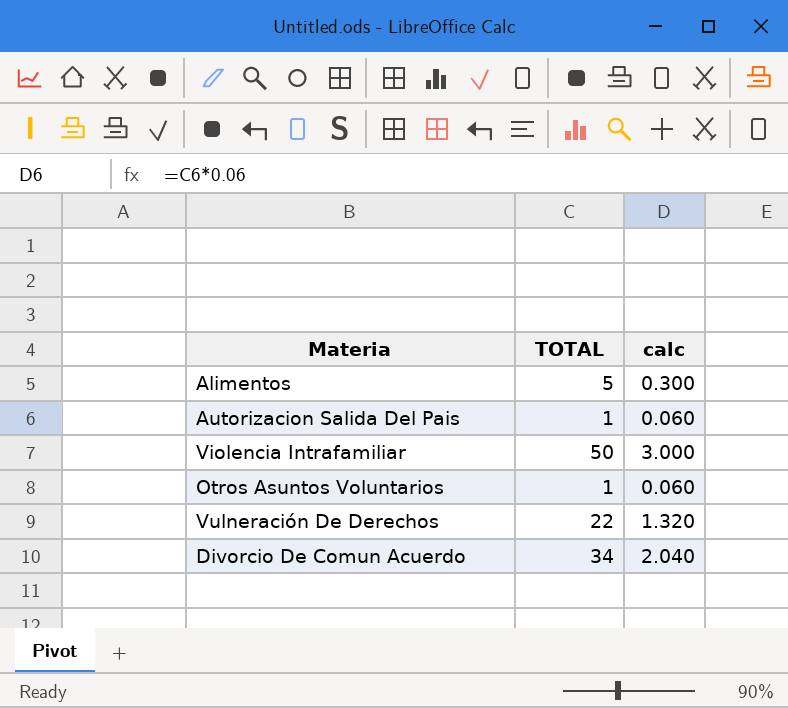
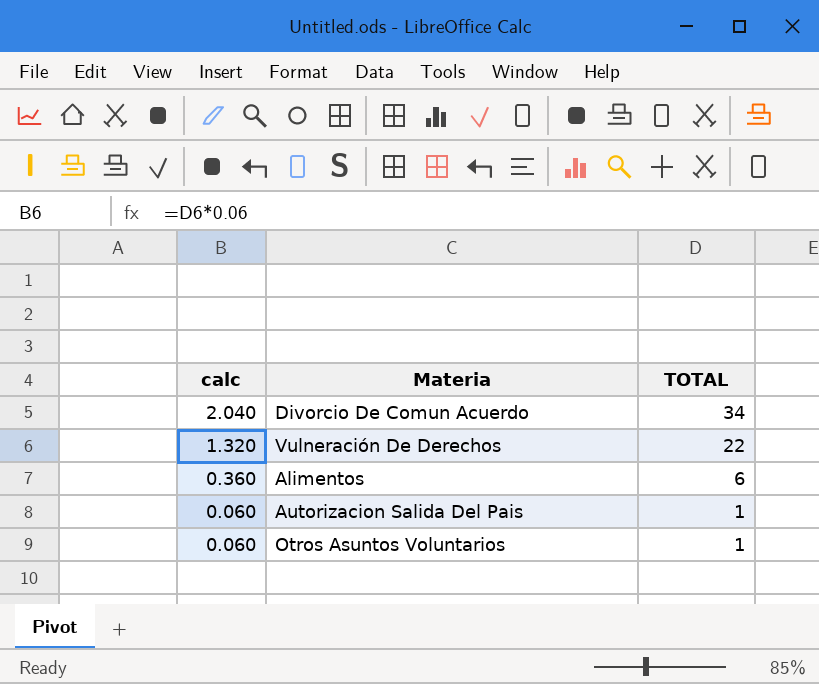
row order: none -> calc descending
column calc | position: 3 -> 1
row Violencia Intrafamiliar: 50 | 3.000 -> none
Alimentos | calc: 0.300 -> 0.360
Alimentos | TOTAL: 5 -> 6

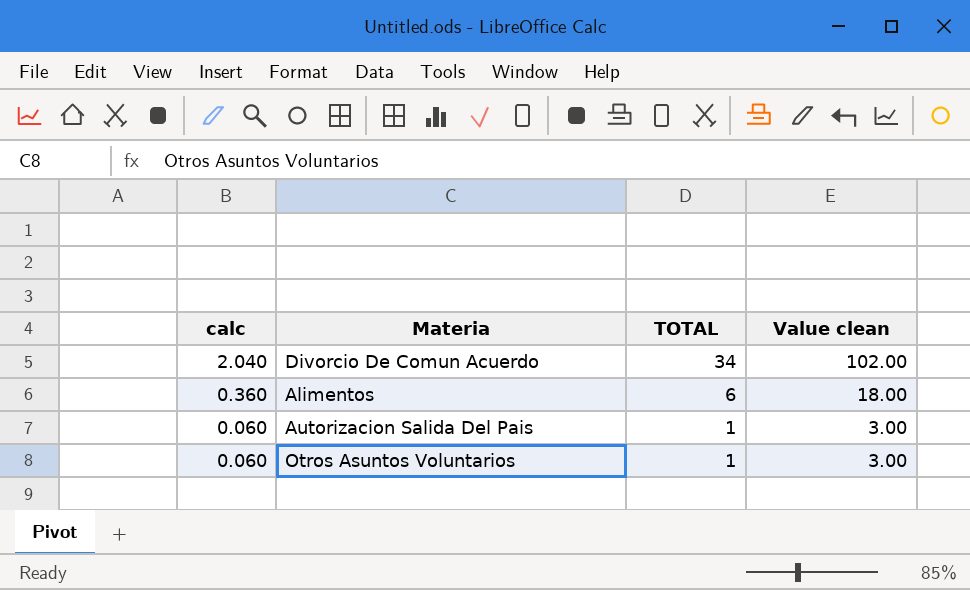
column Value clean | formula: none -> [TOTAL] * 3
row Vulneración De Derechos: 1.320 | 22 -> none

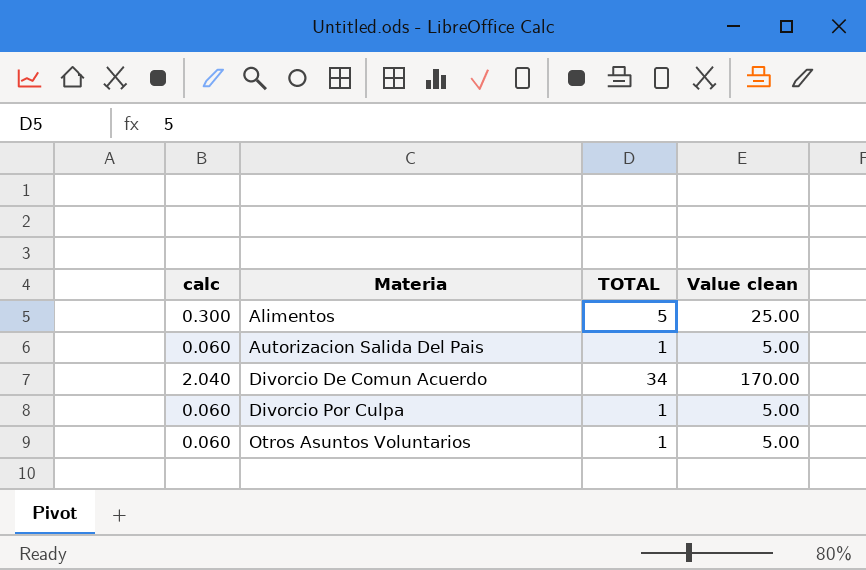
row order: calc descending -> Materia ascending
column Value clean | formula: [TOTAL] * 3 -> [TOTAL] * 5
Alimentos | calc: 0.360 -> 0.300
Alimentos | TOTAL: 6 -> 5
row Divorcio Por Culpa: none -> 0.060 | 1 | 5.00

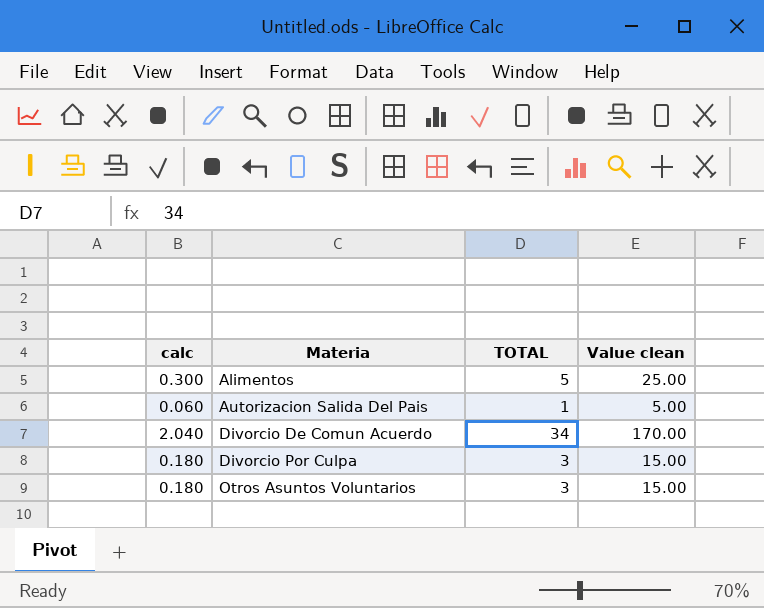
Divorcio Por Culpa | calc: 0.060 -> 0.180
Divorcio Por Culpa | TOTAL: 1 -> 3
Divorcio Por Culpa | Value clean: 5.00 -> 15.00
Otros Asuntos Voluntarios | calc: 0.060 -> 0.180
Otros Asuntos Voluntarios | TOTAL: 1 -> 3
Otros Asuntos Voluntarios | Value clean: 5.00 -> 15.00

